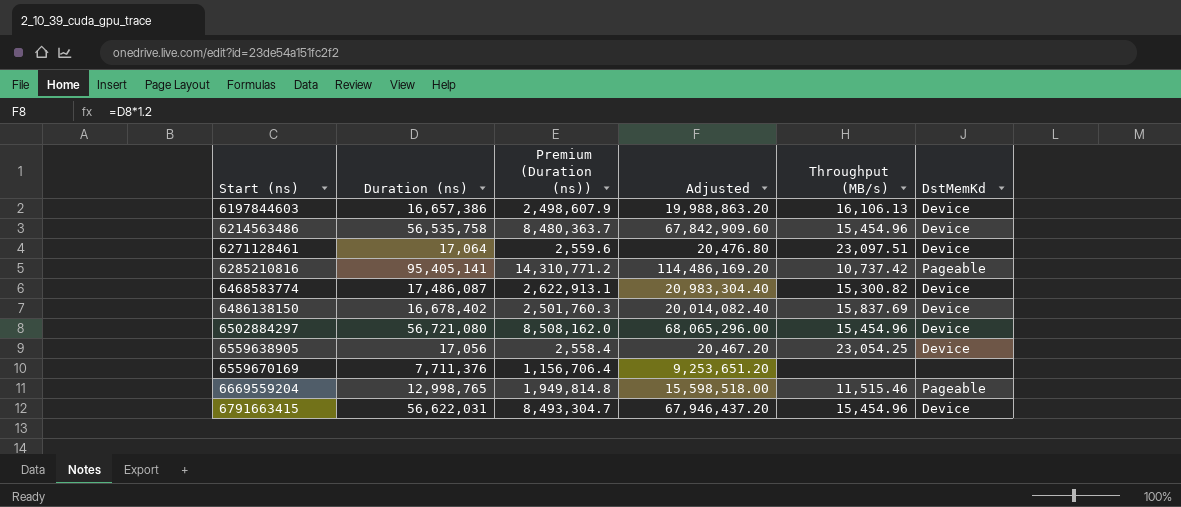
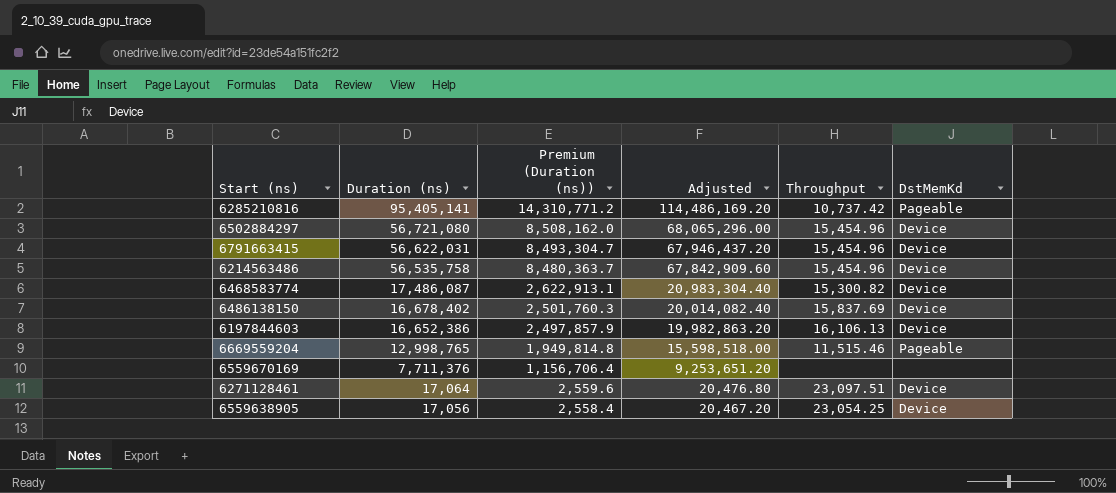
row order: Start (ns) ascending -> Duration (ns) descending
column name: Throughput (MB/s) -> Throughput
6197844603 | Duration (ns): 16,657,386 -> 16,652,386
6197844603 | Premium (Duration (ns)): 2,498,607.9 -> 2,497,857.9
6197844603 | Adjusted: 19,988,863.20 -> 19,982,863.20

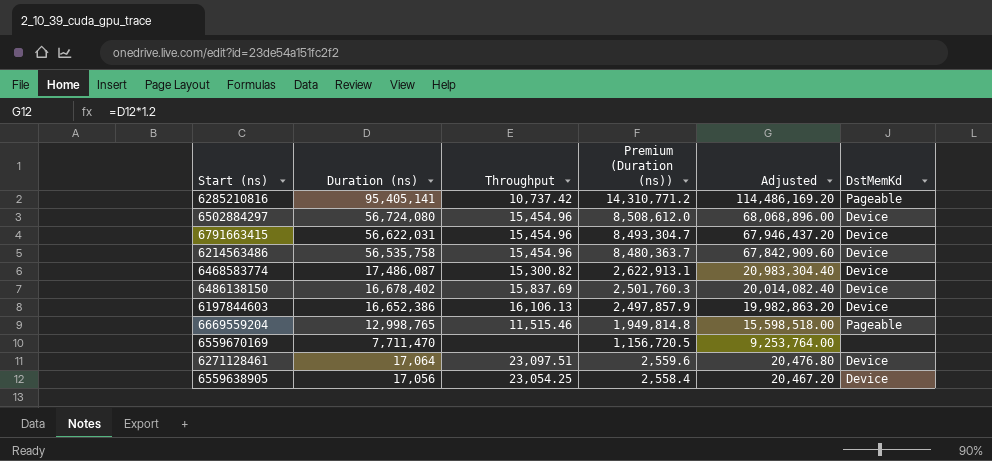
column Throughput | position: 5 -> 3
6502884297 | Duration (ns): 56,721,080 -> 56,724,080
6502884297 | Premium (Duration (ns)): 8,508,162.0 -> 8,508,612.0
6502884297 | Adjusted: 68,065,296.00 -> 68,068,896.00
6559670169 | Duration (ns): 7,711,376 -> 7,711,470
6559670169 | Premium (Duration (ns)): 1,156,706.4 -> 1,156,720.5
6559670169 | Adjusted: 9,253,651.20 -> 9,253,764.00

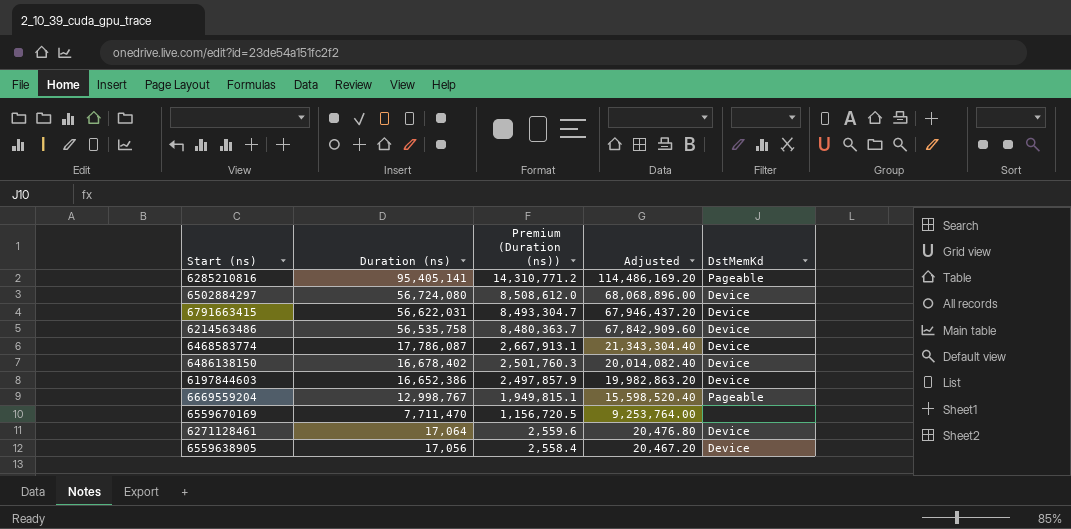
column Throughput | position: 3 -> none
6468583774 | Duration (ns): 17,486,087 -> 17,786,087
6468583774 | Premium (Duration (ns)): 2,622,913.1 -> 2,667,913.1
6468583774 | Adjusted: 20,983,304.40 -> 21,343,304.40
6669559204 | Duration (ns): 12,998,765 -> 12,998,767
6669559204 | Premium (Duration (ns)): 1,949,814.8 -> 1,949,815.1
6669559204 | Adjusted: 15,598,518.00 -> 15,598,520.40

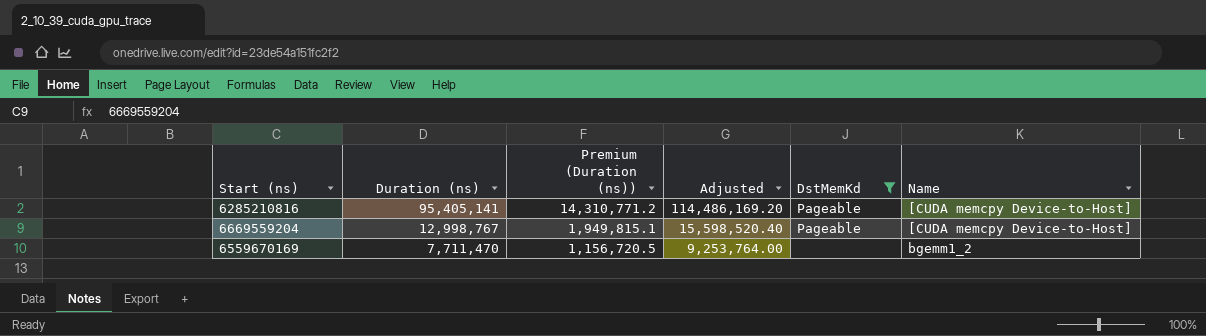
filter: none -> DstMemKd != Device
column Name | position: none -> 6

